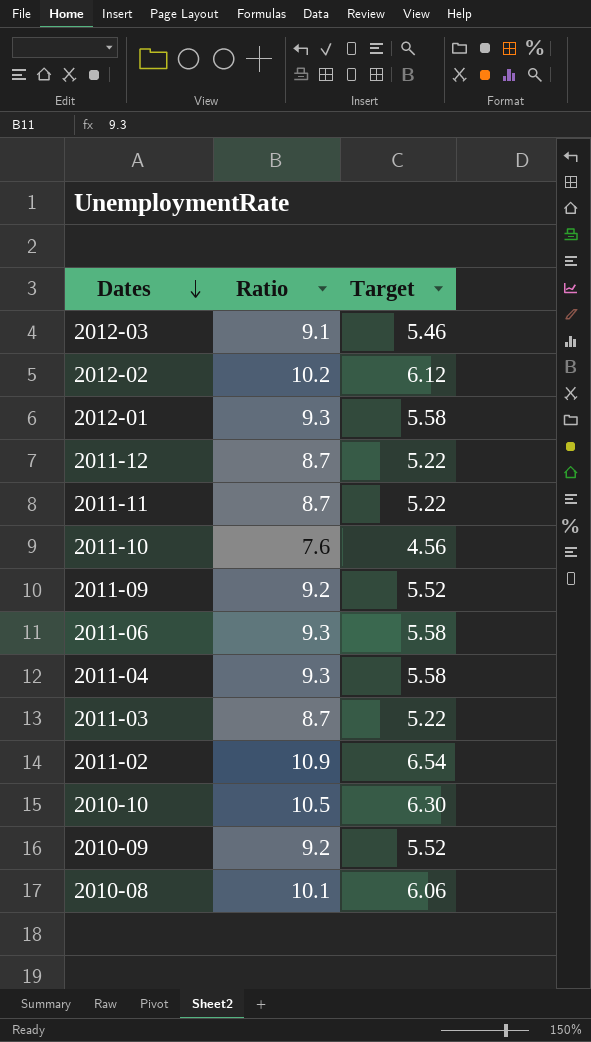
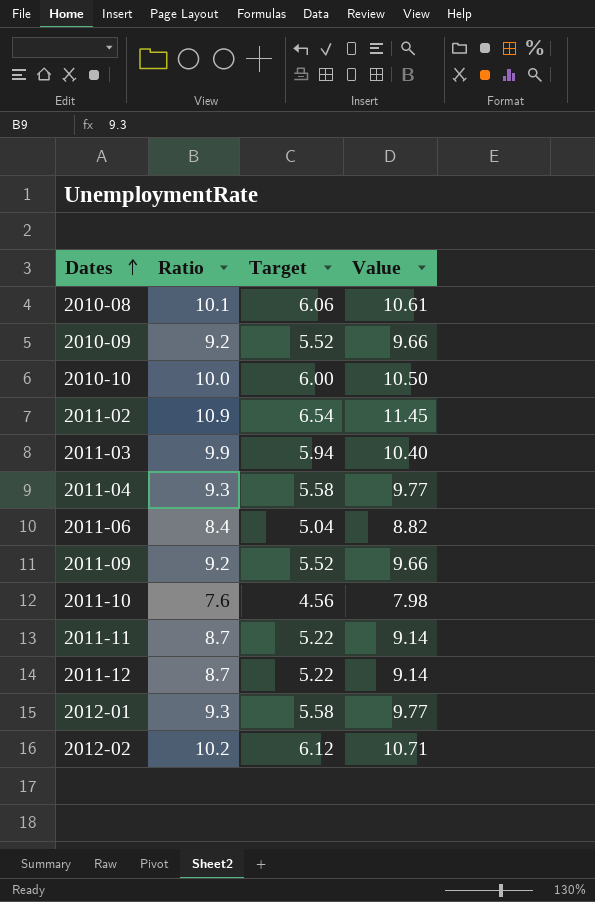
row order: Dates descending -> Dates ascending
column Value | formula: none -> [Ratio] * 1.05
row 2012-03: 9.1 | 5.46 -> none
2010-10 | Ratio: 10.5 -> 10.0
2010-10 | Target: 6.30 -> 6.00
2011-03 | Ratio: 8.7 -> 9.9
2011-03 | Target: 5.22 -> 5.94
2011-06 | Ratio: 9.3 -> 8.4
2011-06 | Target: 5.58 -> 5.04

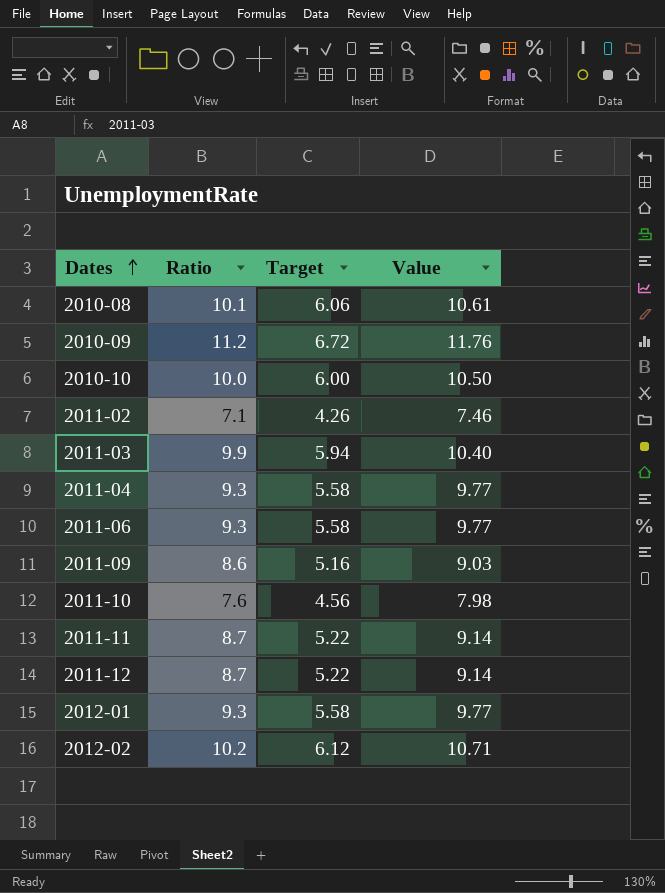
2010-09 | Ratio: 9.2 -> 11.2
2010-09 | Target: 5.52 -> 6.72
2010-09 | Value: 9.66 -> 11.76
2011-02 | Ratio: 10.9 -> 7.1
2011-02 | Target: 6.54 -> 4.26
2011-02 | Value: 11.45 -> 7.46
2011-06 | Ratio: 8.4 -> 9.3
2011-06 | Target: 5.04 -> 5.58
2011-06 | Value: 8.82 -> 9.77
2011-09 | Ratio: 9.2 -> 8.6
2011-09 | Target: 5.52 -> 5.16
2011-09 | Value: 9.66 -> 9.03

